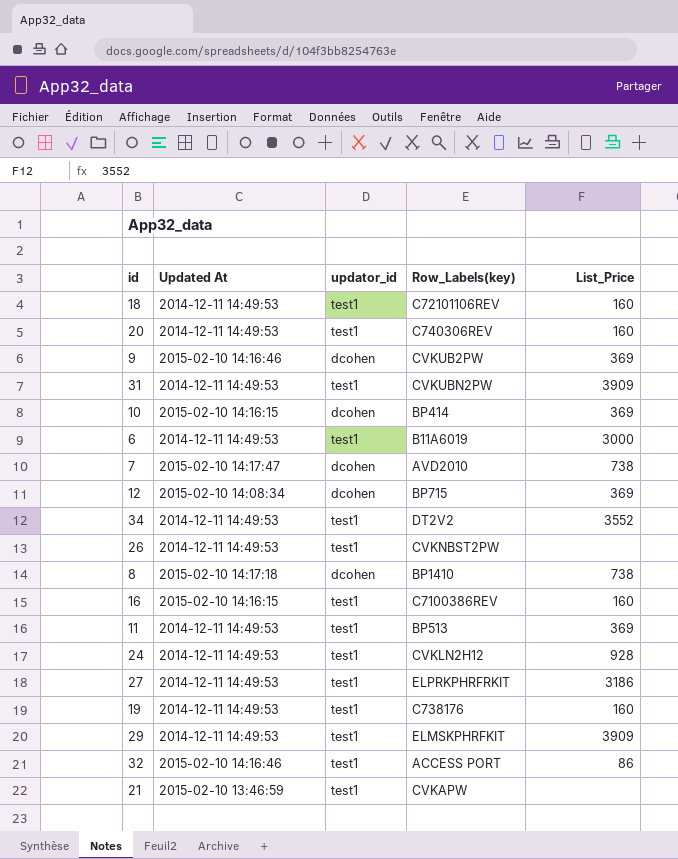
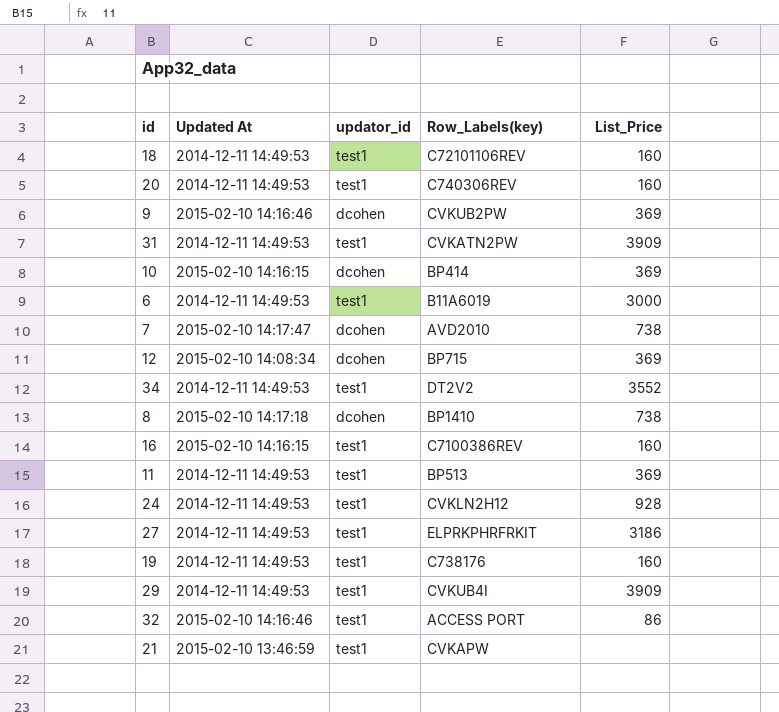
row 26: 2014-12-11 14:49:53 | test1 | CVKNBST2PW | none -> none
31 | Row_Labels(key): CVKUBN2PW -> CVKATN2PW
29 | Row_Labels(key): ELMSKPHRFKIT -> CVKUB4I

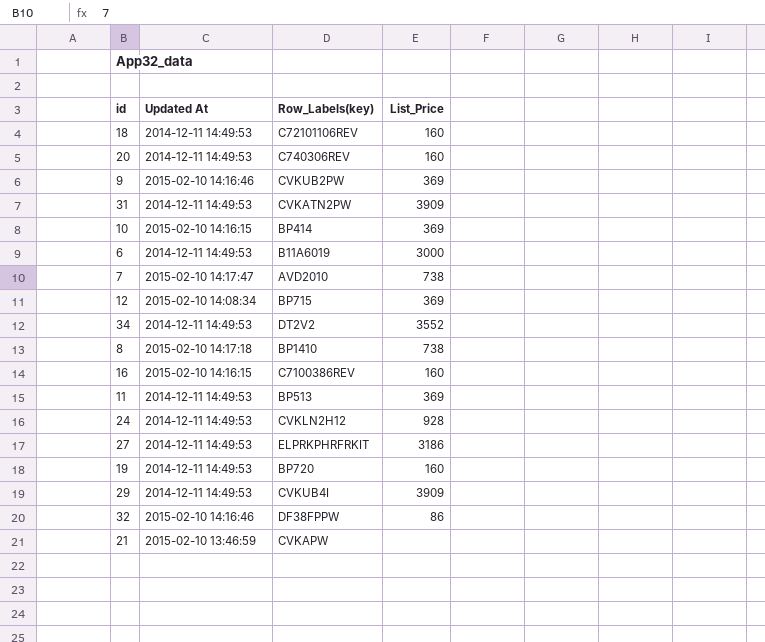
column updator_id | position: 3 -> none
19 | Row_Labels(key): C738176 -> BP720
32 | Row_Labels(key): ACCESS PORT -> DF38FPPW

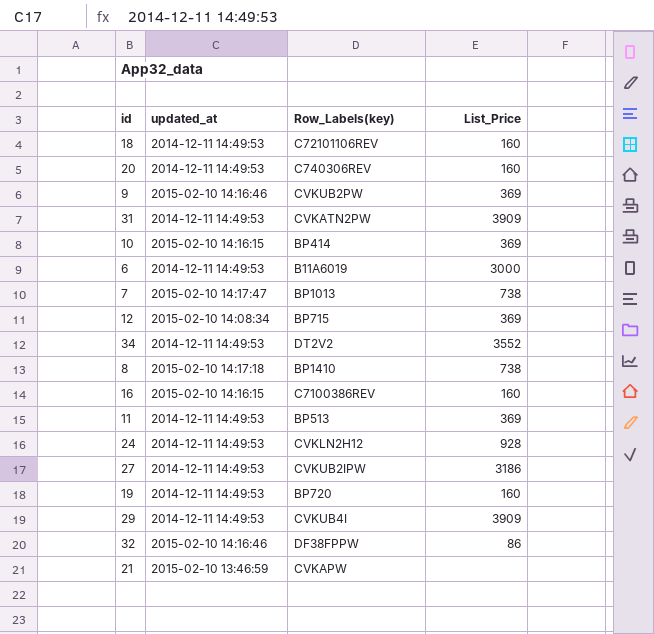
column name: Updated At -> updated_at
7 | Row_Labels(key): AVD2010 -> BP1013
27 | Row_Labels(key): ELPRKPHRFRKIT -> CVKUB2IPW

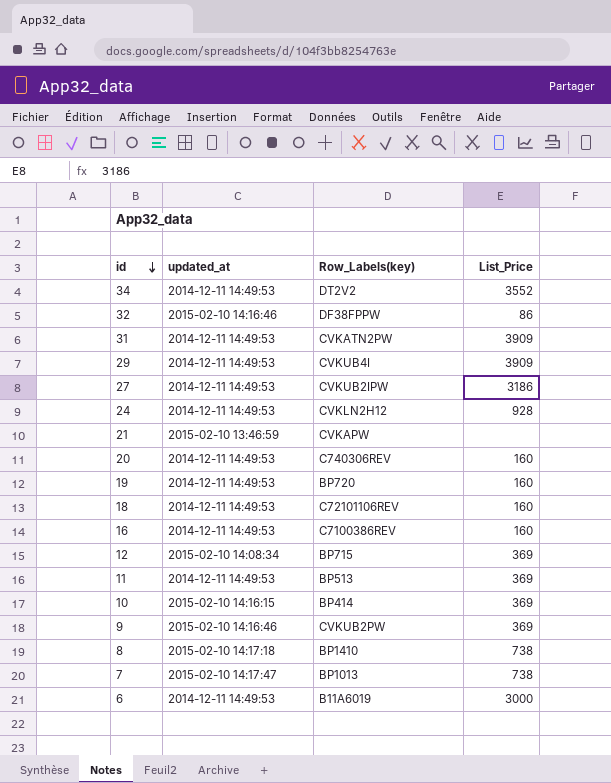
row order: none -> id descending
16 | updated_at: 2015-02-10 14:16:15 -> 2014-12-11 14:49:53

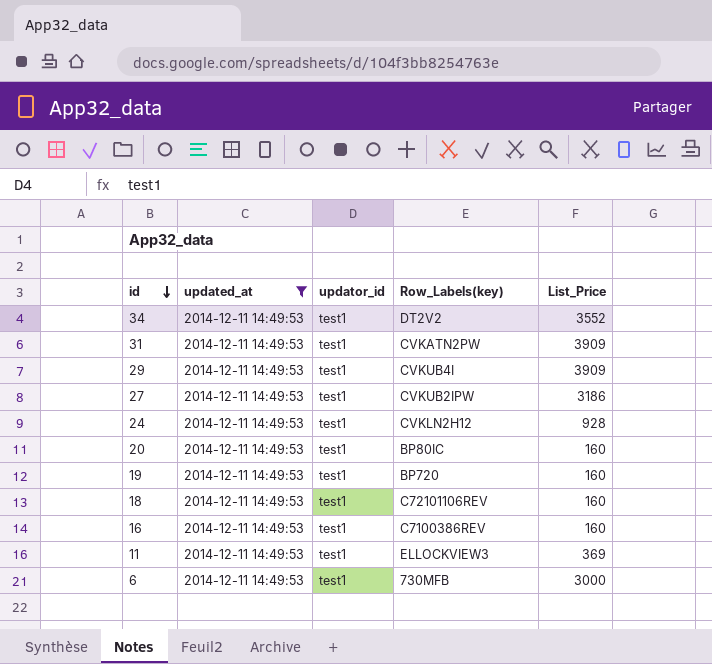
filter: none -> updated_at = 2014-12-11 14:49:53
column updator_id | position: none -> 3
20 | Row_Labels(key): C740306REV -> BP80IC
11 | Row_Labels(key): BP513 -> ELLOCKVIEW3
6 | Row_Labels(key): B11A6019 -> 730MFB

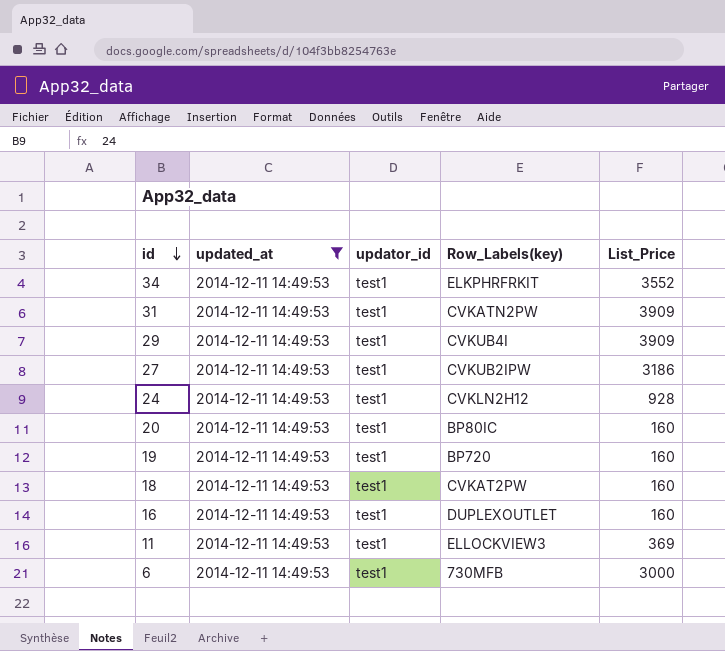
34 | Row_Labels(key): DT2V2 -> ELKPHRFRKIT
18 | Row_Labels(key): C72101106REV -> CVKAT2PW
16 | Row_Labels(key): C7100386REV -> DUPLEXOUTLET

